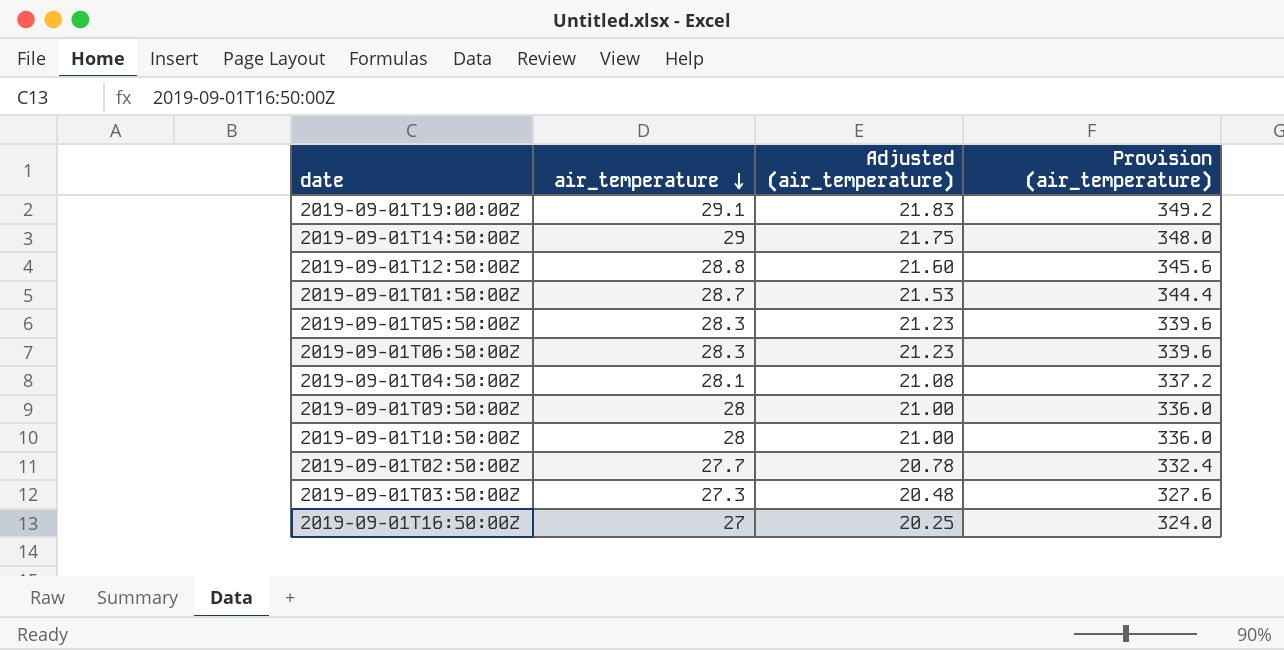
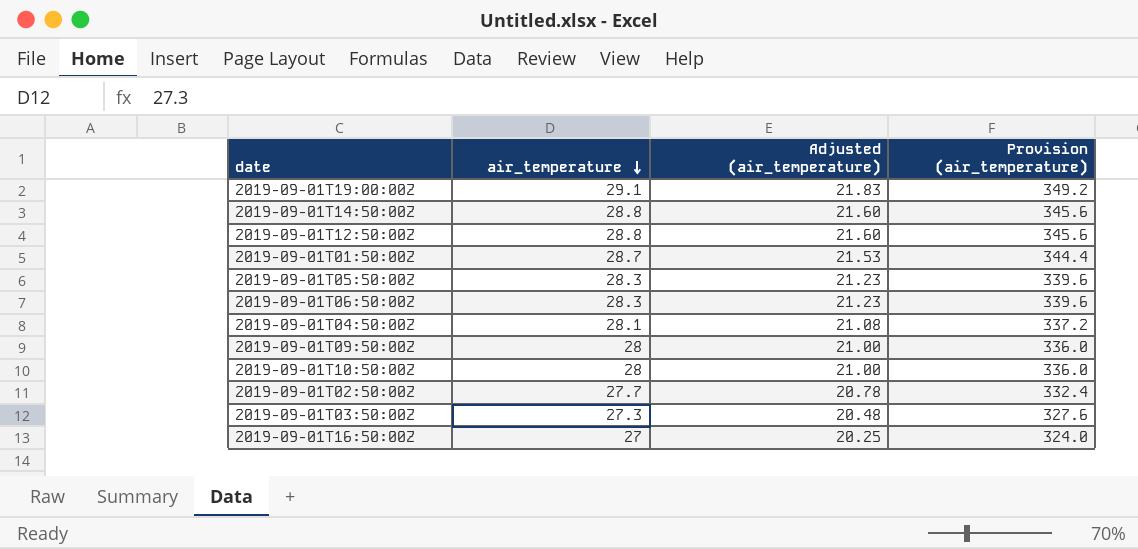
2019-09-01T14:50:00Z | air_temperature: 29 -> 28.8
2019-09-01T14:50:00Z | Adjusted (air_temperature): 21.75 -> 21.60
2019-09-01T14:50:00Z | Provision (air_temperature): 348.0 -> 345.6

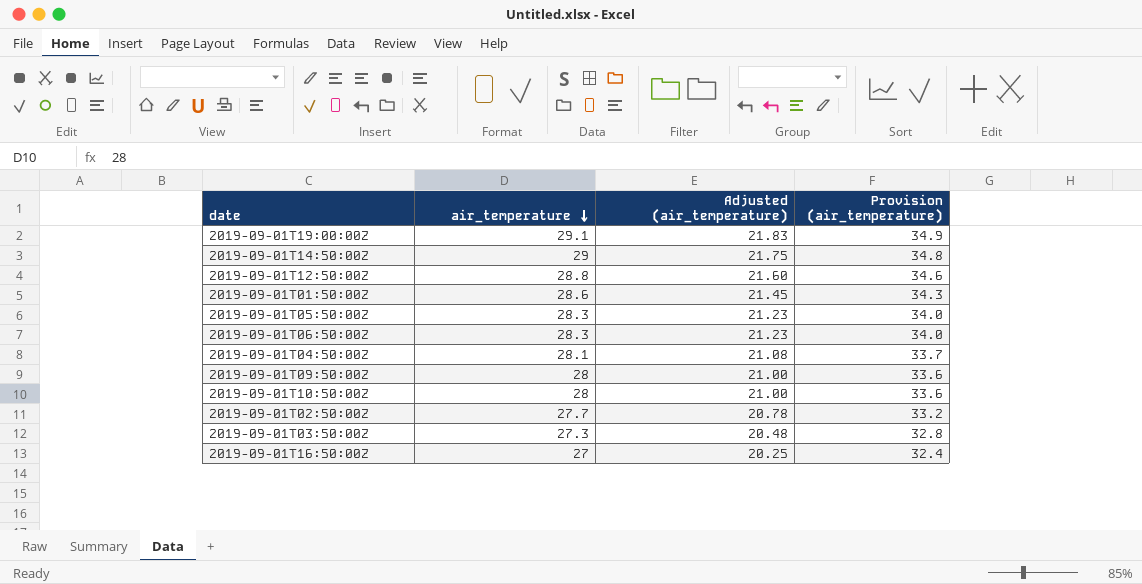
column Provision (air_temperature) | formula: [air_temperature] * 12 -> [air_temperature] * 1.2
2019-09-01T14:50:00Z | air_temperature: 28.8 -> 29
2019-09-01T14:50:00Z | Adjusted (air_temperature): 21.60 -> 21.75
2019-09-01T01:50:00Z | air_temperature: 28.7 -> 28.6
2019-09-01T01:50:00Z | Adjusted (air_temperature): 21.53 -> 21.45

